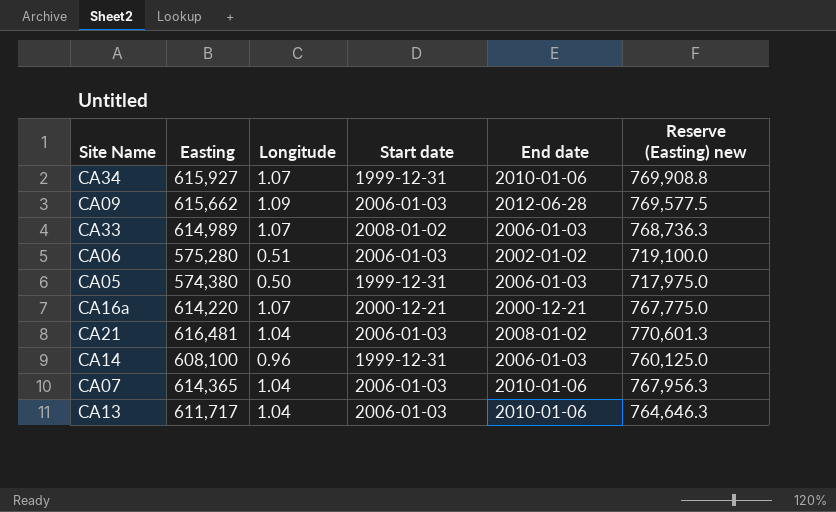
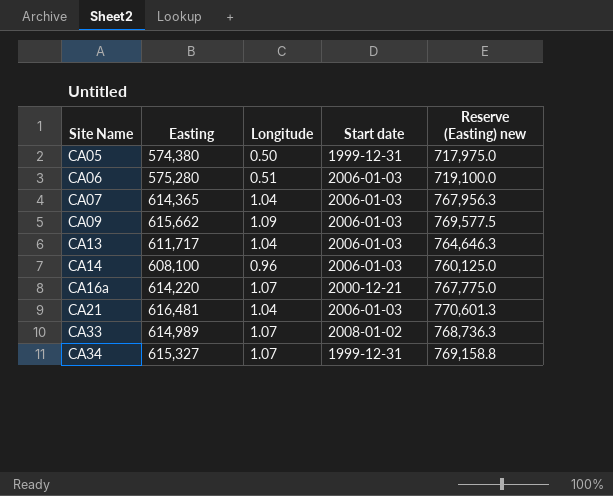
row order: none -> Site Name ascending
column End date | position: 5 -> none
CA14 | Start date: 1999-12-31 -> 2006-01-03
CA34 | Easting: 615,927 -> 615,327
CA34 | Reserve (Easting) new: 769,908.8 -> 769,158.8

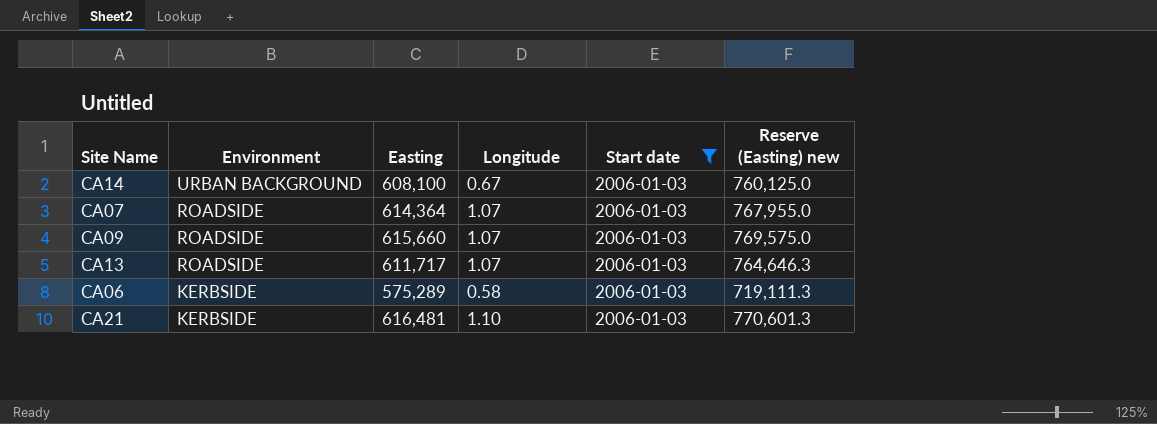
filter: none -> Start date = 2006-01-03
row order: Site Name ascending -> Environment descending
column Environment | position: none -> 2
CA14 | Longitude: 0.96 -> 0.67
CA07 | Easting: 614,365 -> 614,364
CA07 | Longitude: 1.04 -> 1.07
CA07 | Reserve (Easting) new: 767,956.3 -> 767,955.0
CA09 | Easting: 615,662 -> 615,660
CA09 | Longitude: 1.09 -> 1.07
CA09 | Reserve (Easting) new: 769,577.5 -> 769,575.0
CA13 | Longitude: 1.04 -> 1.07
CA06 | Easting: 575,280 -> 575,289
CA06 | Longitude: 0.51 -> 0.58
CA06 | Reserve (Easting) new: 719,100.0 -> 719,111.3
CA21 | Longitude: 1.04 -> 1.10

